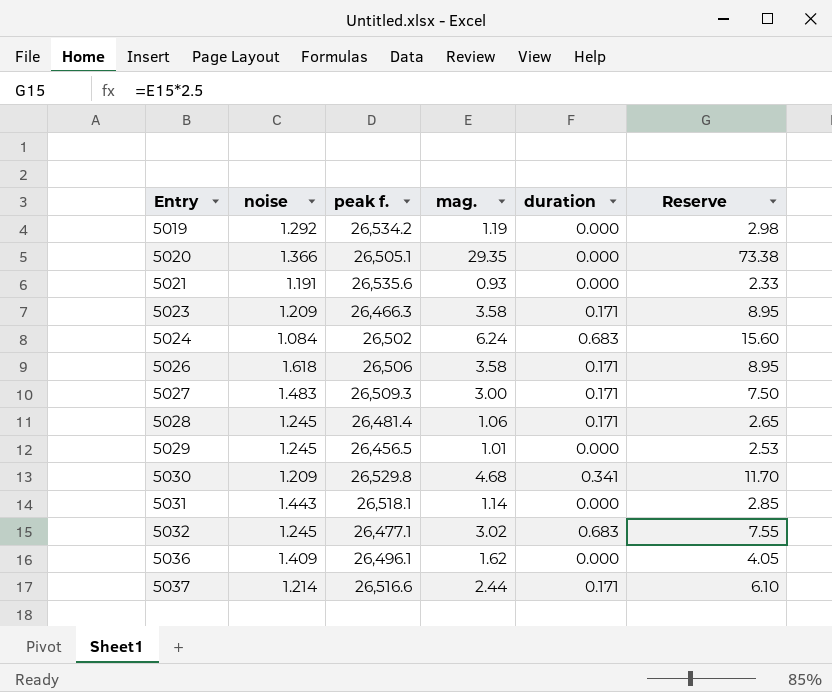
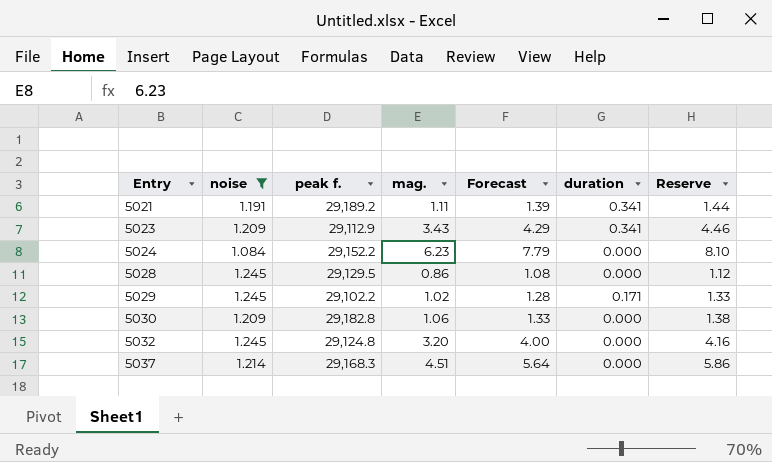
filter: none -> noise <= 1.245
column Forecast | formula: none -> [mag.] * 1.25
column Reserve | formula: [mag.] * 2.5 -> [mag.] * 1.3
5021 | peak f.: 26,535.6 -> 29,189.2
5021 | mag.: 0.93 -> 1.11
5021 | duration: 0.000 -> 0.341
5023 | peak f.: 26,466.3 -> 29,112.9
5023 | mag.: 3.58 -> 3.43
5023 | duration: 0.171 -> 0.341
5024 | peak f.: 26,502 -> 29,152.2
5024 | mag.: 6.24 -> 6.23
5024 | duration: 0.683 -> 0.000
5028 | peak f.: 26,481.4 -> 29,129.5
5028 | mag.: 1.06 -> 0.86
5028 | duration: 0.171 -> 0.000
5029 | peak f.: 26,456.5 -> 29,102.2
5029 | mag.: 1.01 -> 1.02
5029 | duration: 0.000 -> 0.171
5030 | peak f.: 26,529.8 -> 29,182.8
5030 | mag.: 4.68 -> 1.06
5030 | duration: 0.341 -> 0.000
5032 | peak f.: 26,477.1 -> 29,124.8
5032 | mag.: 3.02 -> 3.20
5032 | duration: 0.683 -> 0.000
5037 | peak f.: 26,516.6 -> 29,168.3
5037 | mag.: 2.44 -> 4.51
5037 | duration: 0.171 -> 0.000

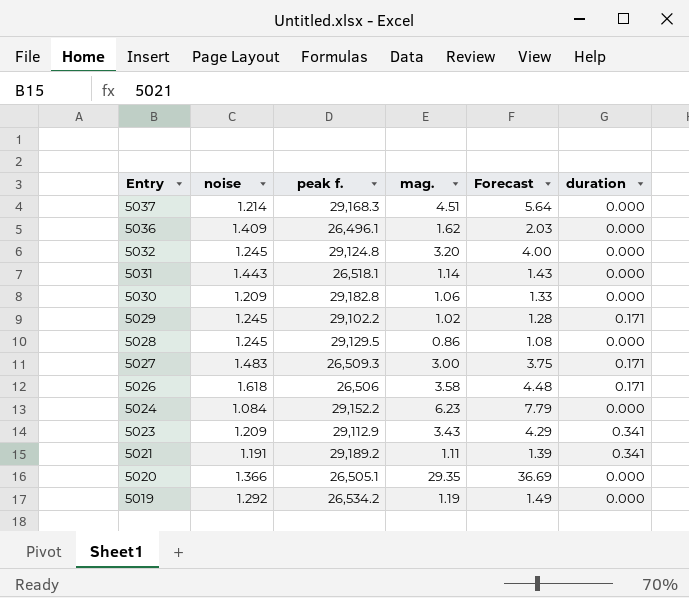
filter: noise <= 1.245 -> none
row order: Entry ascending -> Entry descending
column Reserve | formula: [mag.] * 1.3 -> none

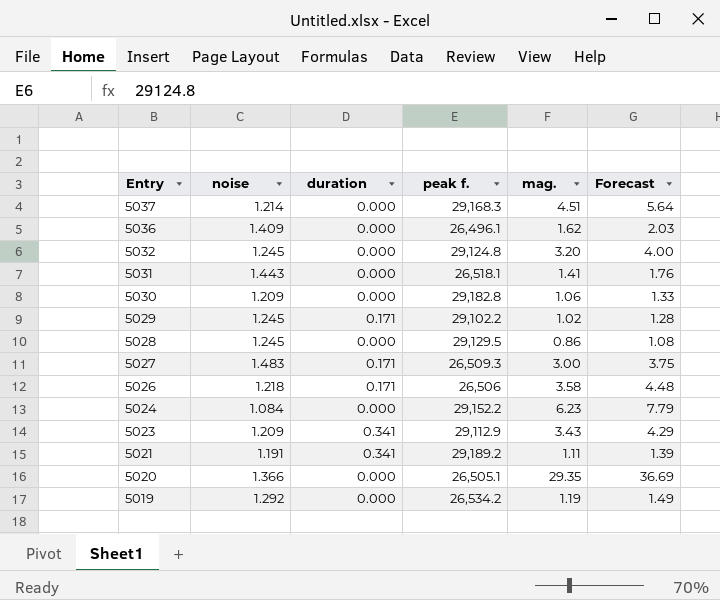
column duration | position: 6 -> 3
5031 | mag.: 1.14 -> 1.41
5031 | Forecast: 1.43 -> 1.76
5026 | noise: 1.618 -> 1.218

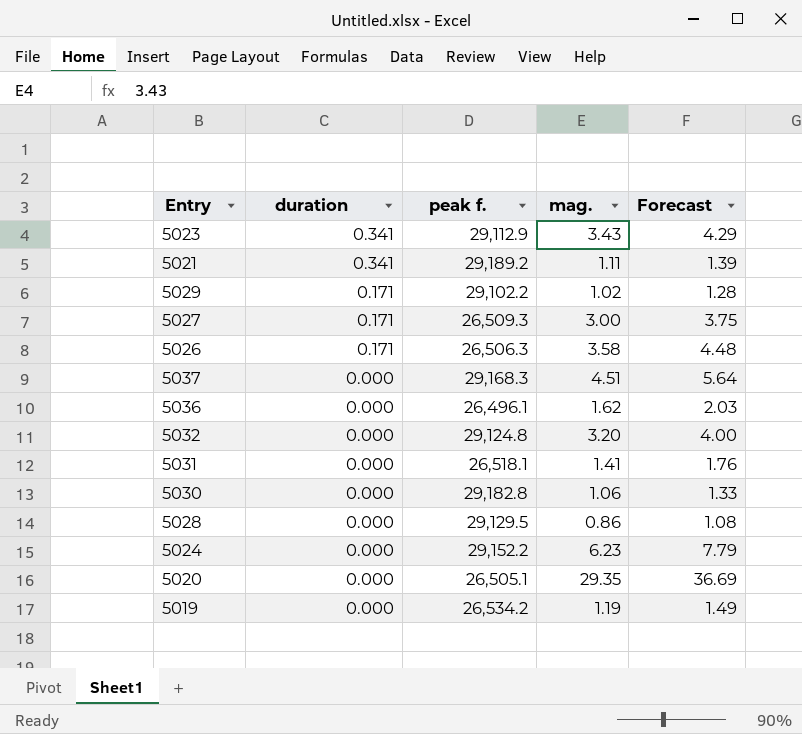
row order: Entry descending -> duration descending
column noise | position: 2 -> none
5026 | peak f.: 26,506 -> 26,506.3

